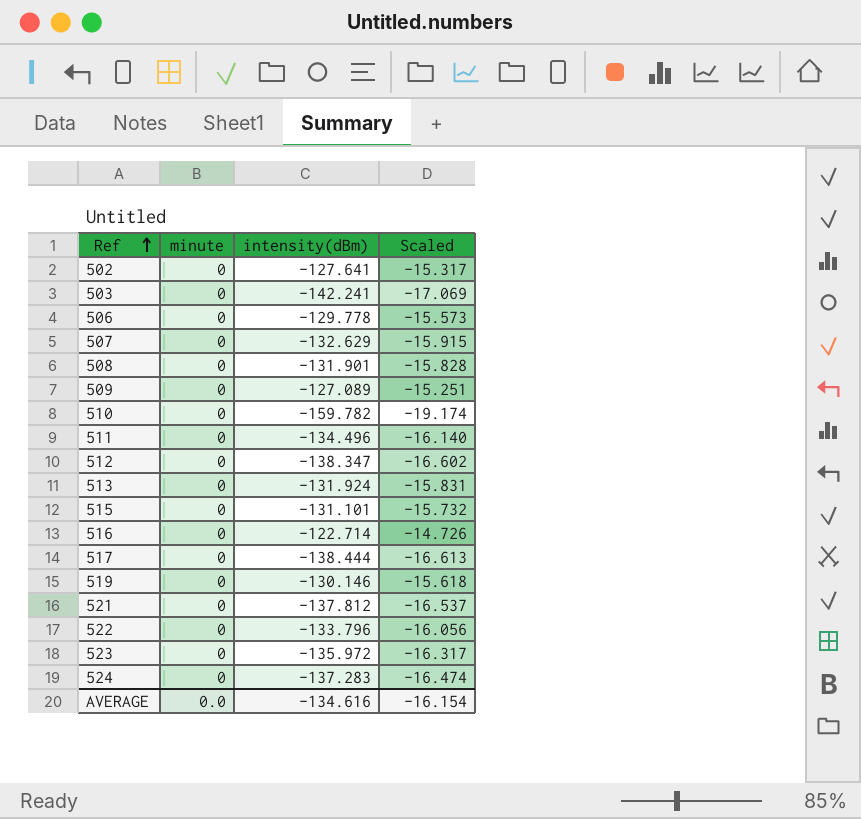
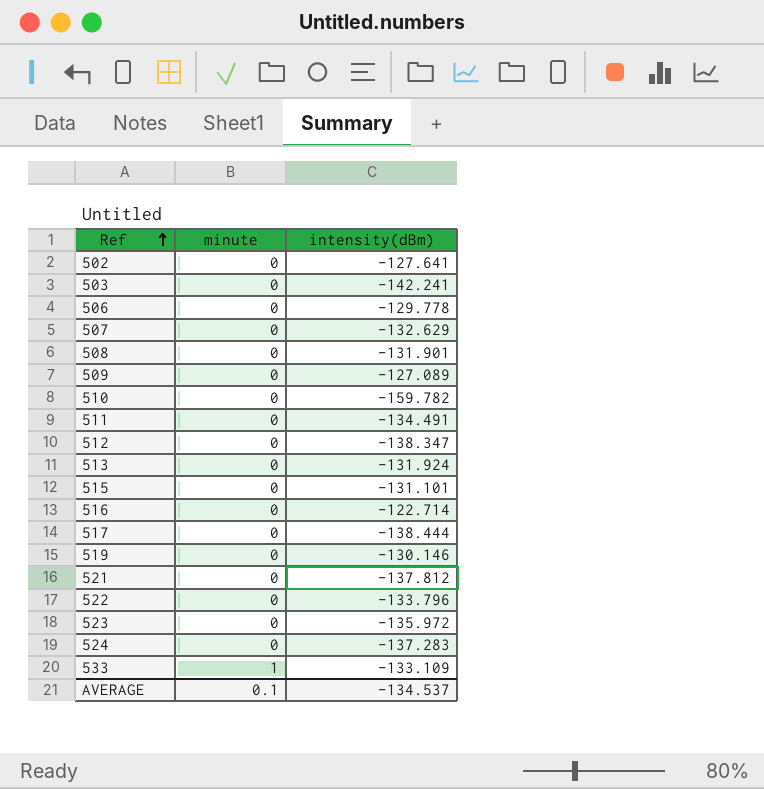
column Scaled | formula: [intensity(dBm)] * 0.12 -> none
511 | intensity(dBm): -134.496 -> -134.491
row 533: none -> 1 | -133.109
AVERAGE | minute: 0.0 -> 0.1
AVERAGE | intensity(dBm): -134.616 -> -134.537

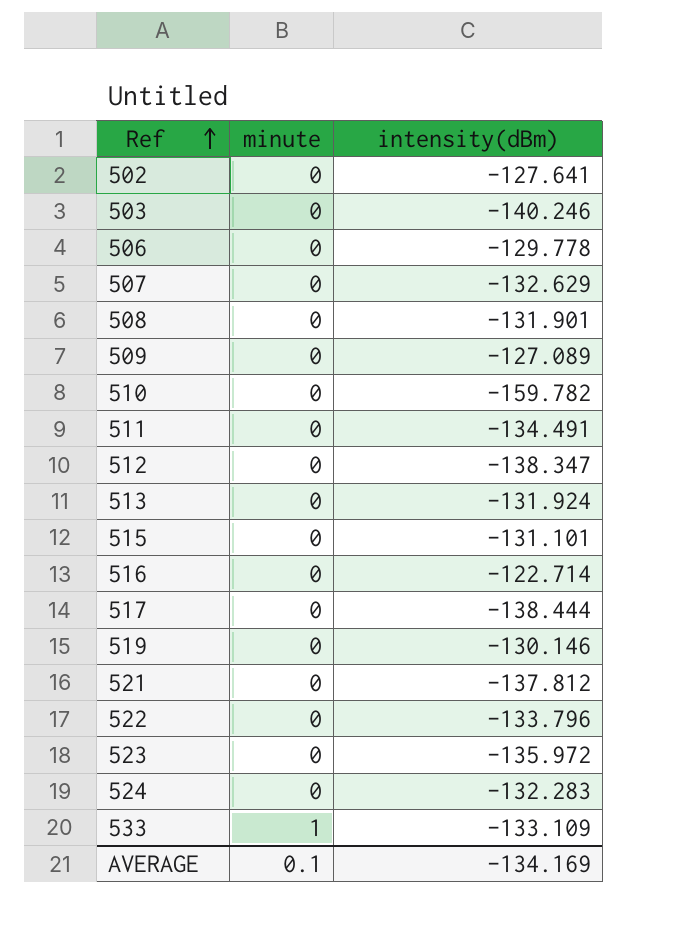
503 | intensity(dBm): -142.241 -> -140.246
524 | intensity(dBm): -137.283 -> -132.283
AVERAGE | intensity(dBm): -134.537 -> -134.169

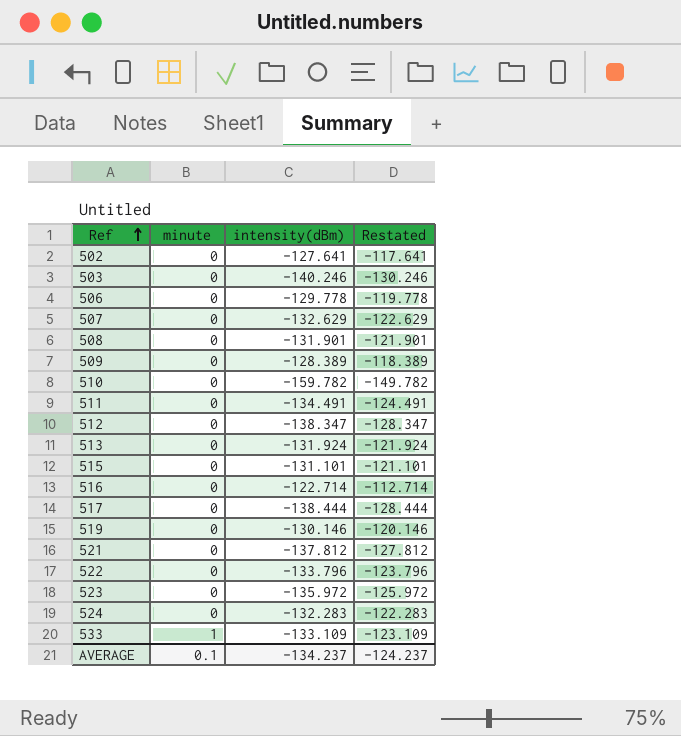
column Restated | formula: none -> [intensity(dBm)] + 10
509 | intensity(dBm): -127.089 -> -128.389
AVERAGE | intensity(dBm): -134.169 -> -134.237

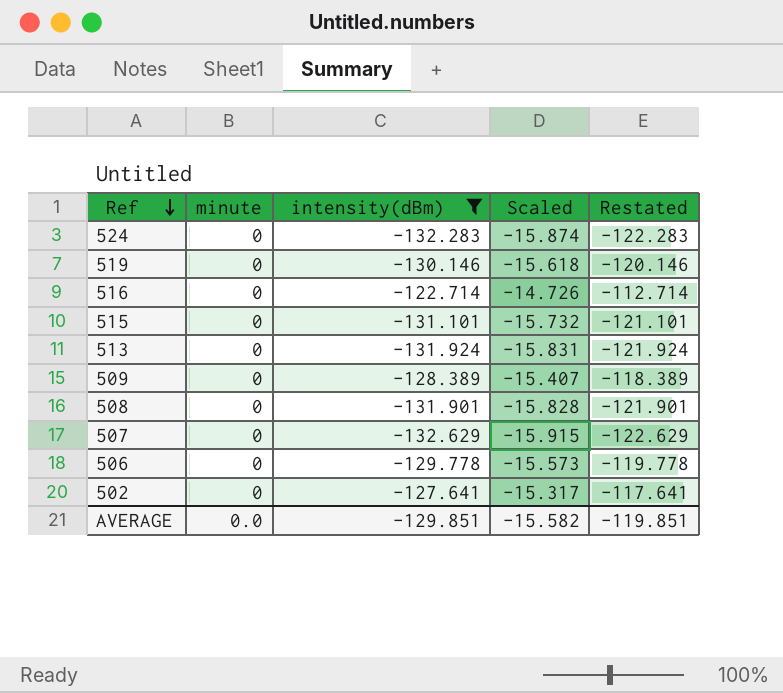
filter: none -> intensity(dBm) >= -132.629
row order: Ref ascending -> Ref descending
column Scaled | formula: none -> [intensity(dBm)] * 0.12
AVERAGE | minute: 0.1 -> 0.0
AVERAGE | intensity(dBm): -134.237 -> -129.851
AVERAGE | Restated: -124.237 -> -119.851

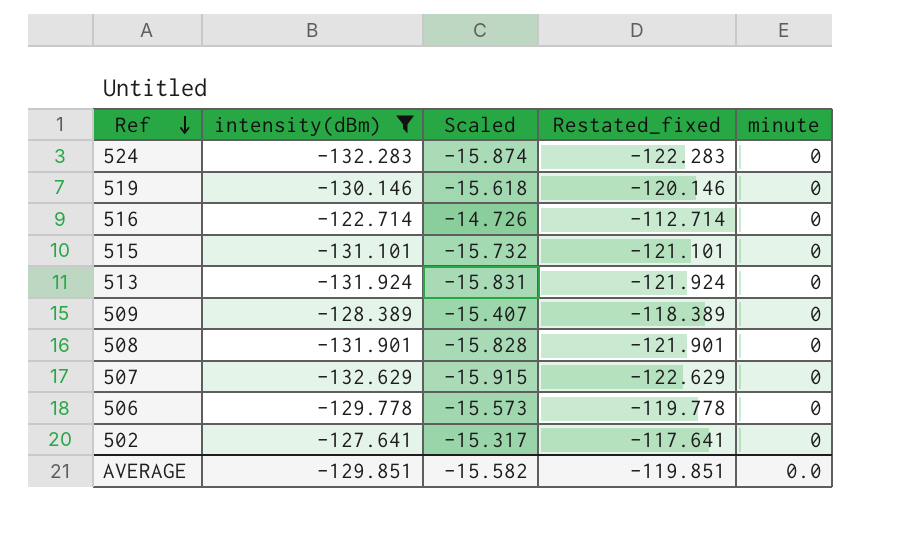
column name: Restated -> Restated_fixed
column minute | position: 2 -> 5

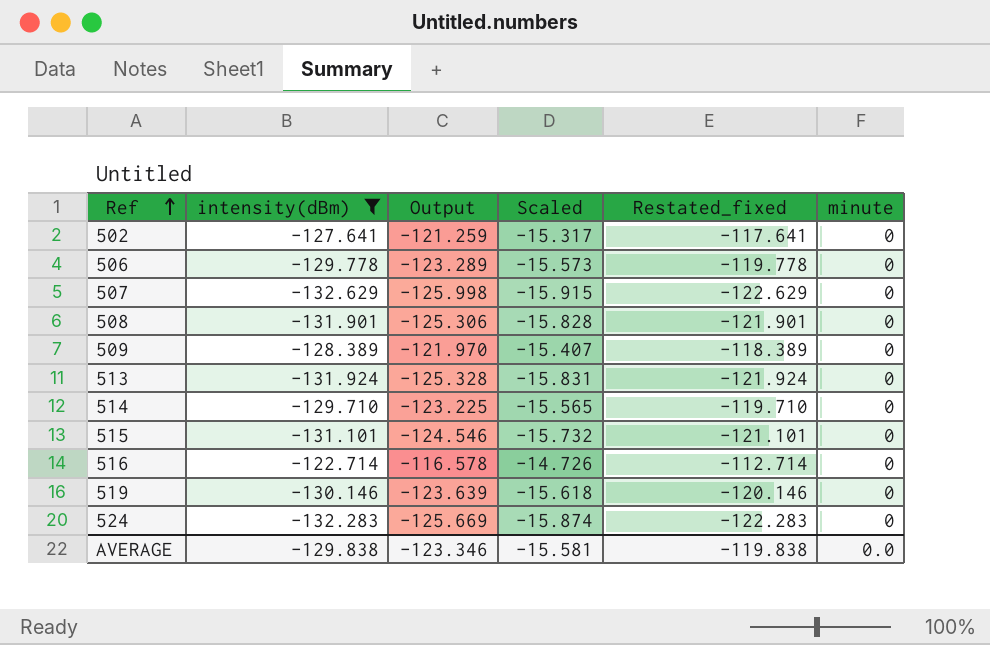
row order: Ref descending -> Ref ascending
column Output | formula: none -> [intensity(dBm)] * 0.95
row 514: none -> -129.710 | -123.225 | -15.565 | -119.710 | 0
AVERAGE | intensity(dBm): -129.851 -> -129.838
AVERAGE | Scaled: -15.582 -> -15.581
AVERAGE | Restated_fixed: -119.851 -> -119.838

